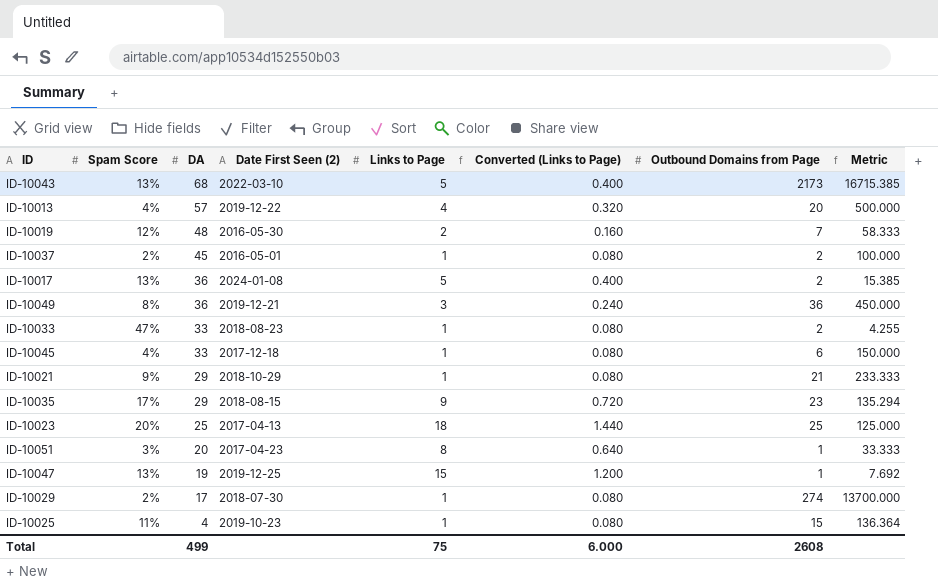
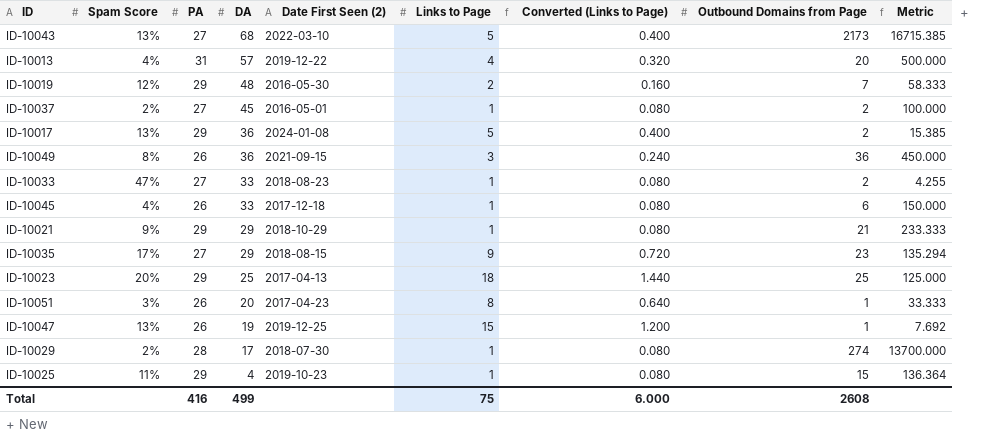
column PA | position: none -> 3
ID-10049 | Date First Seen (2): 2019-12-21 -> 2021-09-15

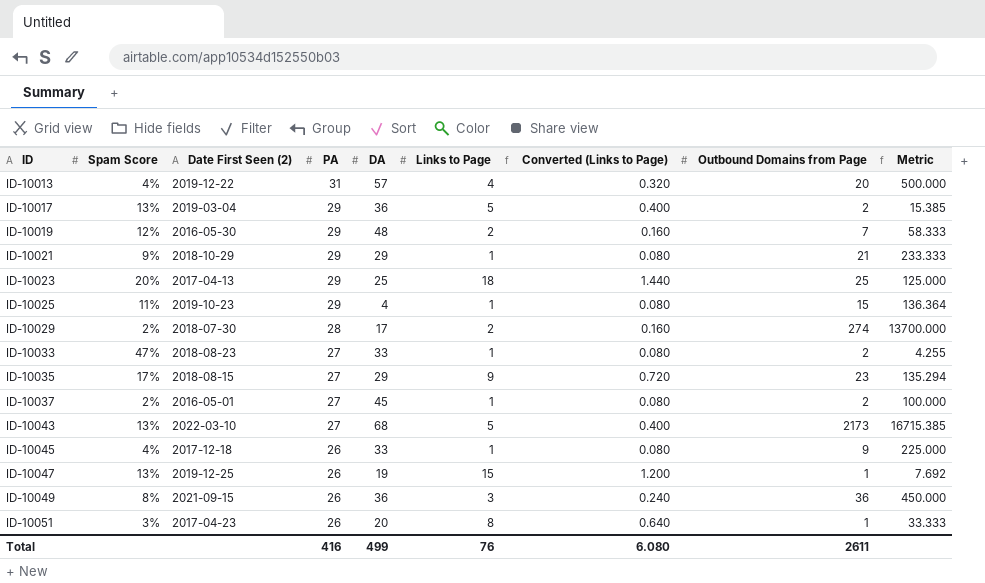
row order: DA descending -> ID ascending
column Date First Seen (2) | position: 5 -> 3
ID-10017 | Date First Seen (2): 2024-01-08 -> 2019-03-04
ID-10029 | Links to Page: 1 -> 2
ID-10029 | Converted (Links to Page): 0.080 -> 0.160
ID-10045 | Outbound Domains from Page: 6 -> 9
ID-10045 | Metric: 150.000 -> 225.000
Total | Links to Page: 75 -> 76
Total | Converted (Links to Page): 6.000 -> 6.080
Total | Outbound Domains from Page: 2608 -> 2611

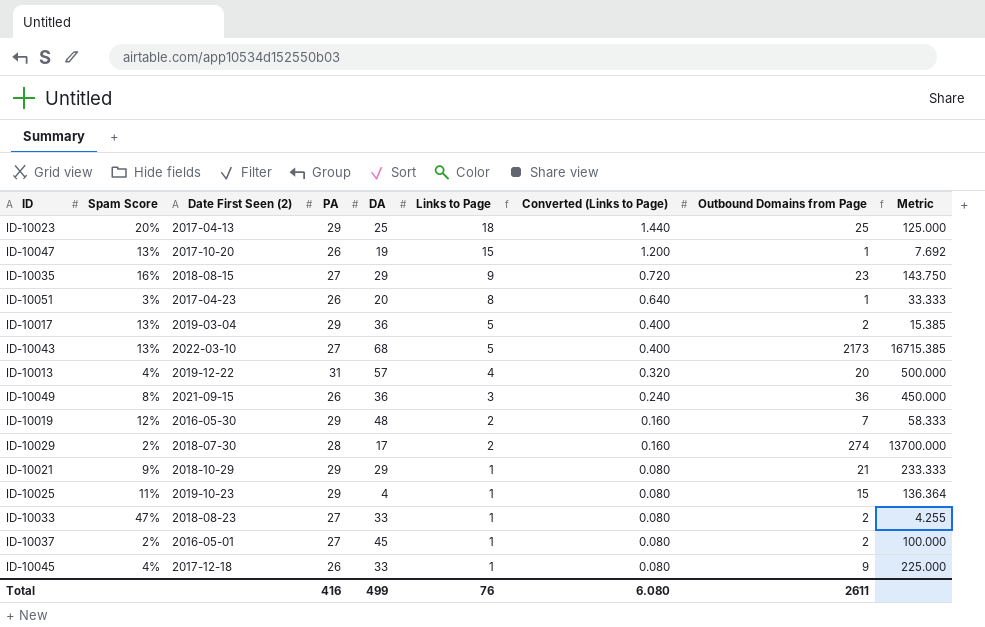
row order: ID ascending -> Links to Page descending
ID-10047 | Date First Seen (2): 2019-12-25 -> 2017-10-20
ID-10035 | Spam Score: 17% -> 16%
ID-10035 | Metric: 135.294 -> 143.750

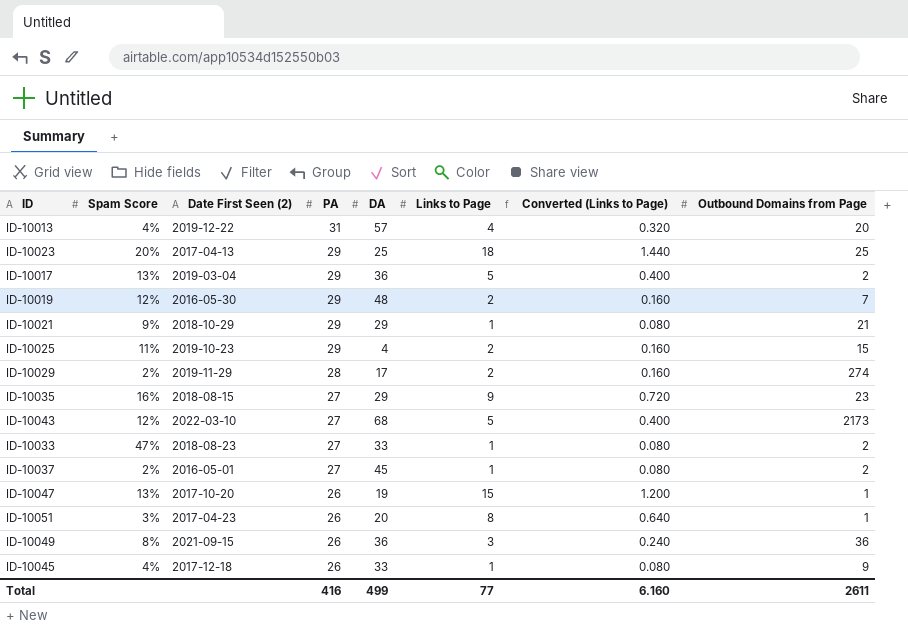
row order: Links to Page descending -> PA descending
column Metric | formula: [Outbound Domains from Page] / [Spam Score] -> none
ID-10025 | Links to Page: 1 -> 2
ID-10025 | Converted (Links to Page): 0.080 -> 0.160
ID-10029 | Date First Seen (2): 2018-07-30 -> 2019-11-29
ID-10043 | Spam Score: 13% -> 12%
Total | Links to Page: 76 -> 77
Total | Converted (Links to Page): 6.080 -> 6.160

